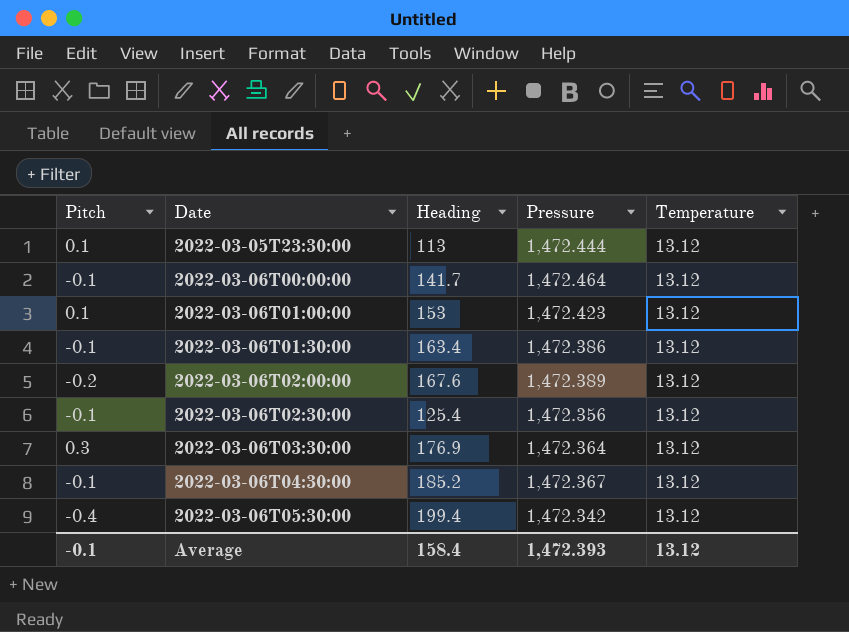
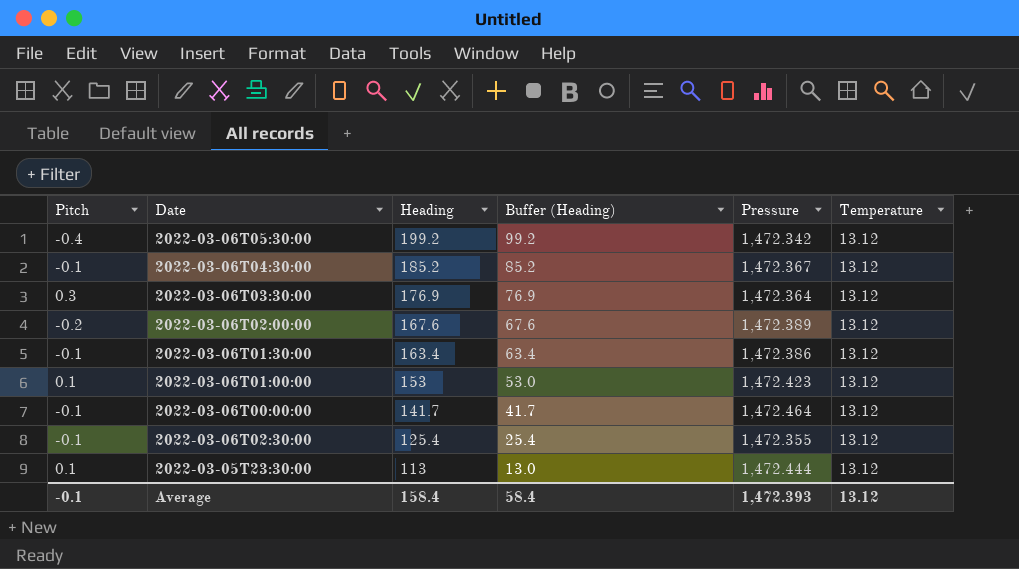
row order: Date ascending -> Heading descending
column Buffer (Heading) | formula: none -> [Heading] - 100
2022-03-06T05:30:00 | Heading: 199.4 -> 199.2
2022-03-06T02:30:00 | Pressure: 1,472.356 -> 1,472.355

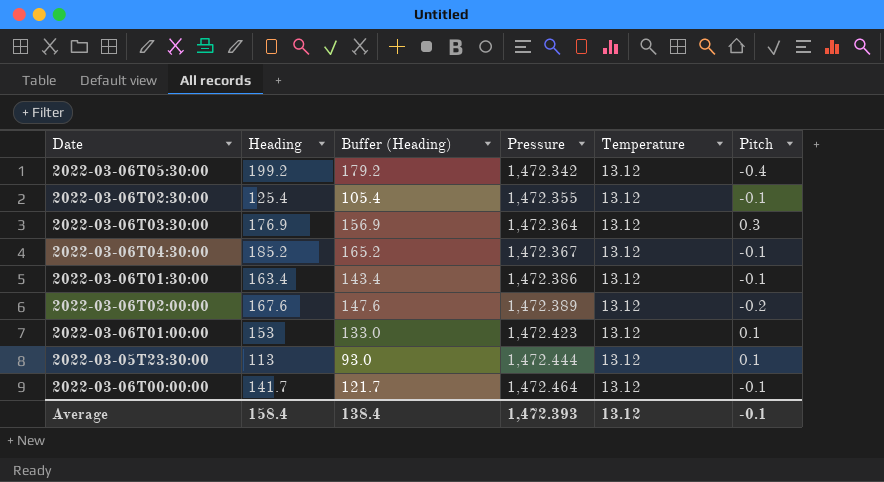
row order: Heading descending -> Pressure ascending
column Buffer (Heading) | formula: [Heading] - 100 -> [Heading] - 20
column Pitch | position: 1 -> 6
Average | Buffer (Heading): 58.4 -> 138.4

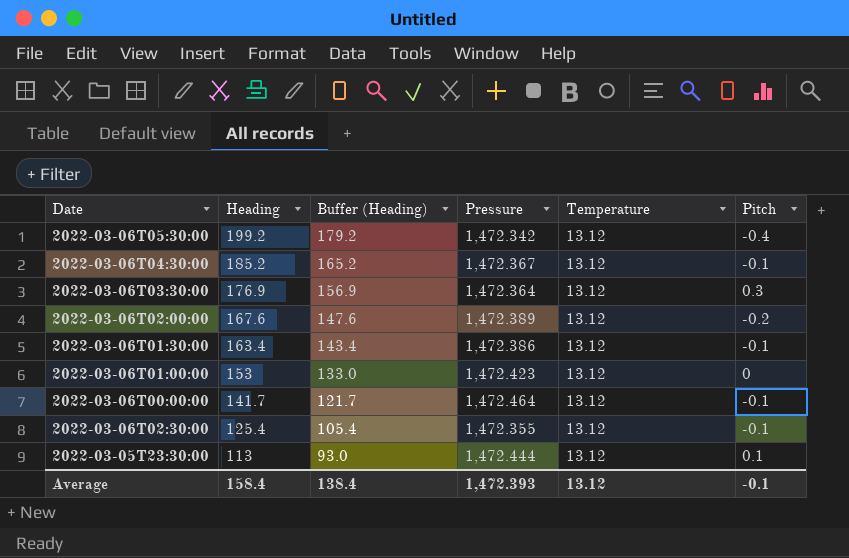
row order: Pressure ascending -> Heading descending
2022-03-06T01:00:00 | Pitch: 0.1 -> 0

